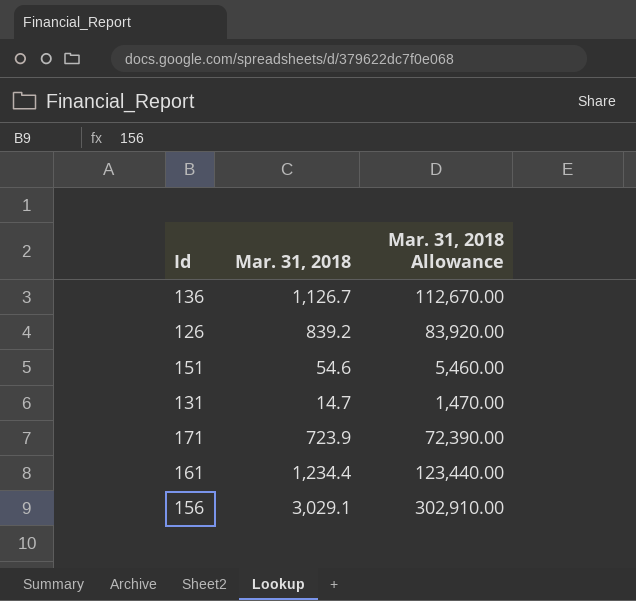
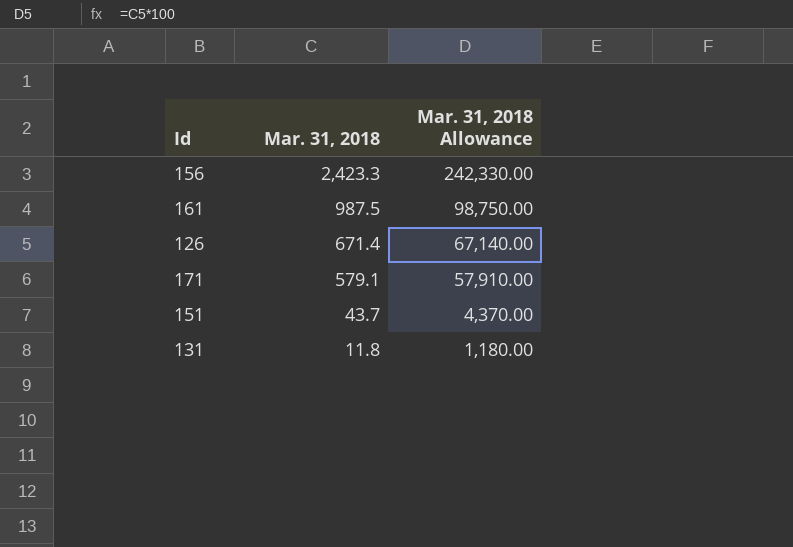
row order: none -> Mar. 31, 2018 descending
row 136: 1,126.7 | 112,670.00 -> none
156 | Mar. 31, 2018: 3,029.1 -> 2,423.3
156 | Mar. 31, 2018 Allowance: 302,910.00 -> 242,330.00
161 | Mar. 31, 2018: 1,234.4 -> 987.5
161 | Mar. 31, 2018 Allowance: 123,440.00 -> 98,750.00
126 | Mar. 31, 2018: 839.2 -> 671.4
126 | Mar. 31, 2018 Allowance: 83,920.00 -> 67,140.00
171 | Mar. 31, 2018: 723.9 -> 579.1
171 | Mar. 31, 2018 Allowance: 72,390.00 -> 57,910.00
151 | Mar. 31, 2018: 54.6 -> 43.7
151 | Mar. 31, 2018 Allowance: 5,460.00 -> 4,370.00
131 | Mar. 31, 2018: 14.7 -> 11.8
131 | Mar. 31, 2018 Allowance: 1,470.00 -> 1,180.00

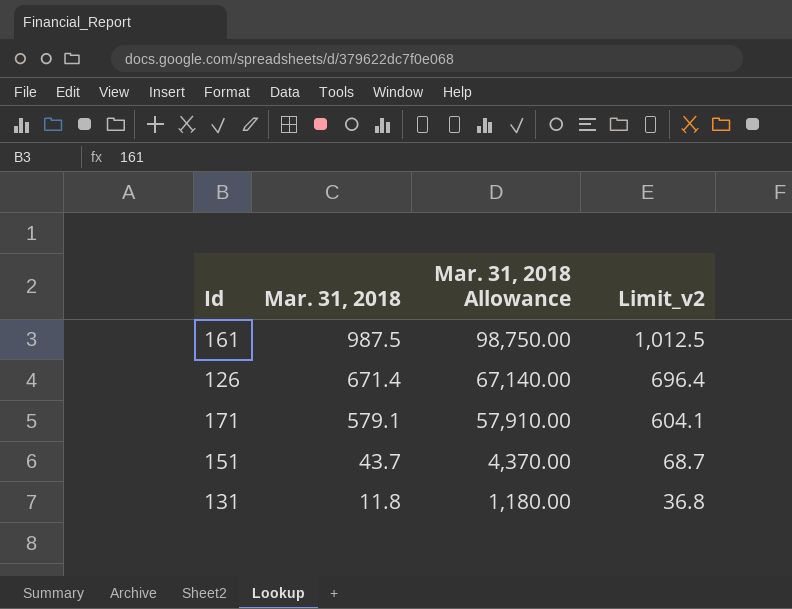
column Limit_v2 | formula: none -> [Mar. 31, 2018] + 25
row 156: 2,423.3 | 242,330.00 -> none

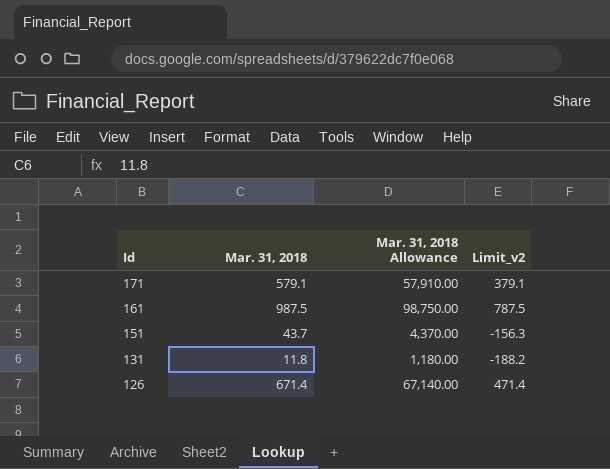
row order: Mar. 31, 2018 descending -> Id descending
column Limit_v2 | formula: [Mar. 31, 2018] + 25 -> [Mar. 31, 2018] - 200

